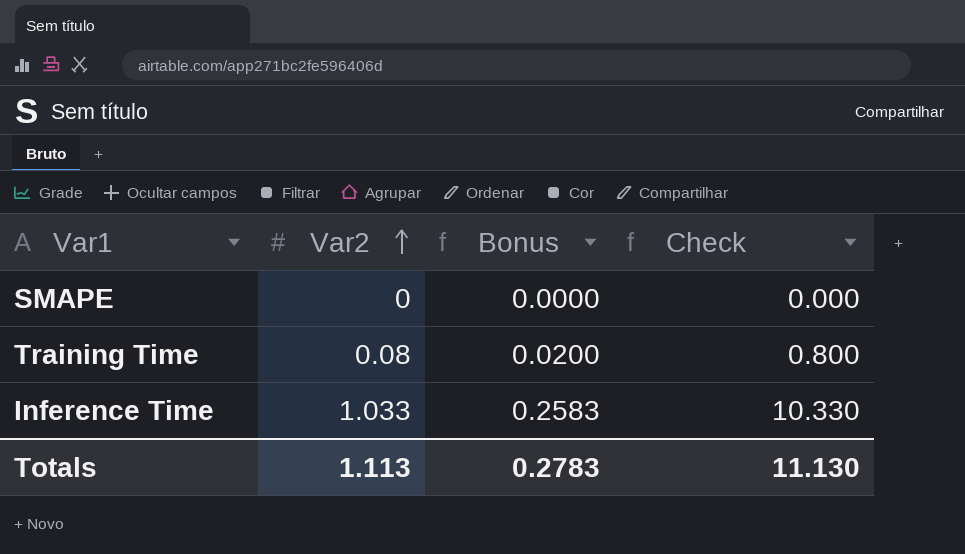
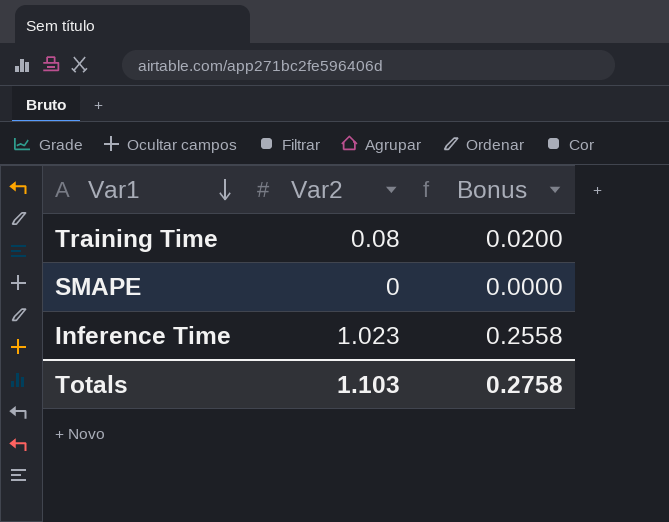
row order: Var2 ascending -> Var1 descending
column Check | formula: [Var2] * 10 -> none
Inference Time | Var2: 1.033 -> 1.023
Inference Time | Bonus: 0.2583 -> 0.2558
Totals | Var2: 1.113 -> 1.103
Totals | Bonus: 0.2783 -> 0.2758

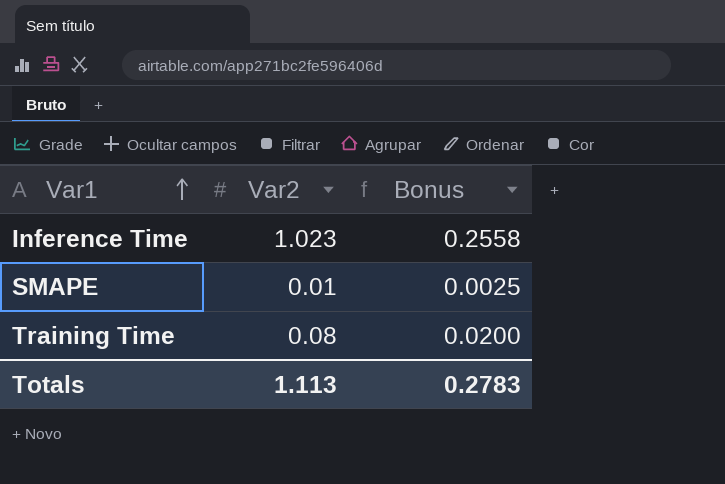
row order: Var1 descending -> Var1 ascending
SMAPE | Var2: 0 -> 0.01
SMAPE | Bonus: 0.0000 -> 0.0025
Totals | Var2: 1.103 -> 1.113
Totals | Bonus: 0.2758 -> 0.2783

